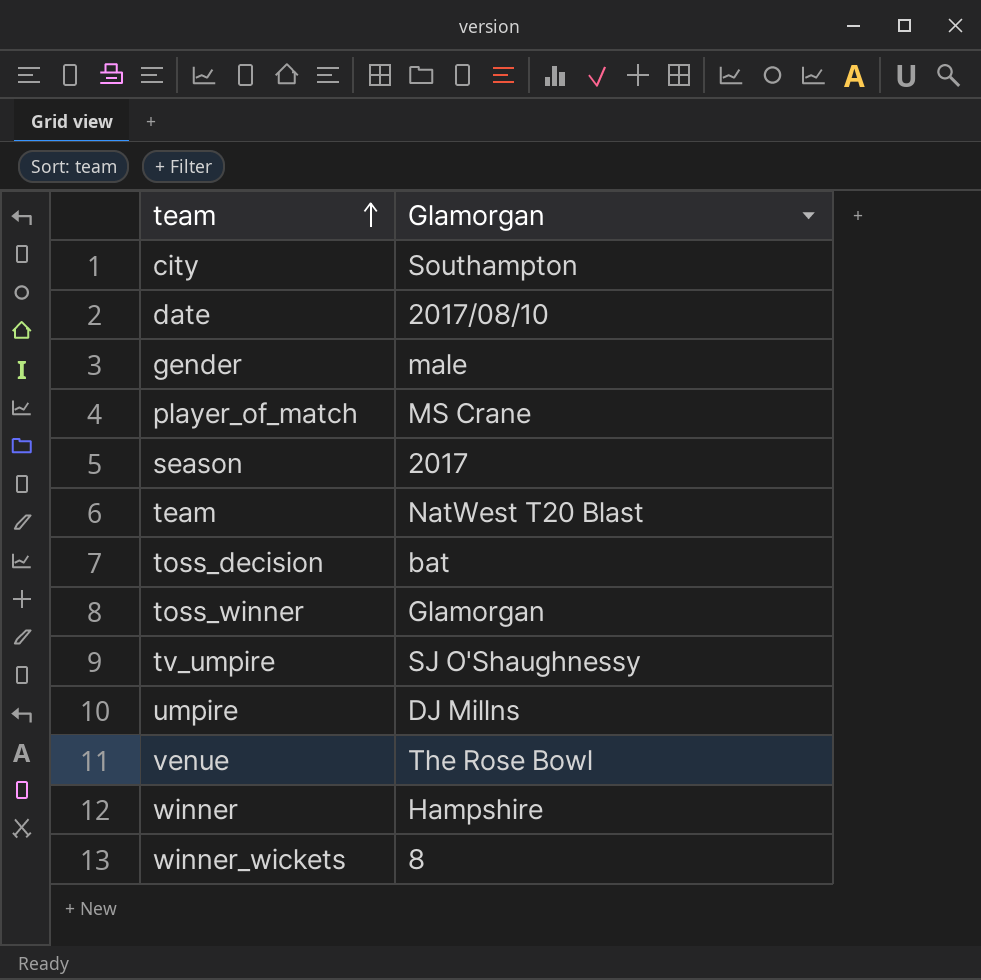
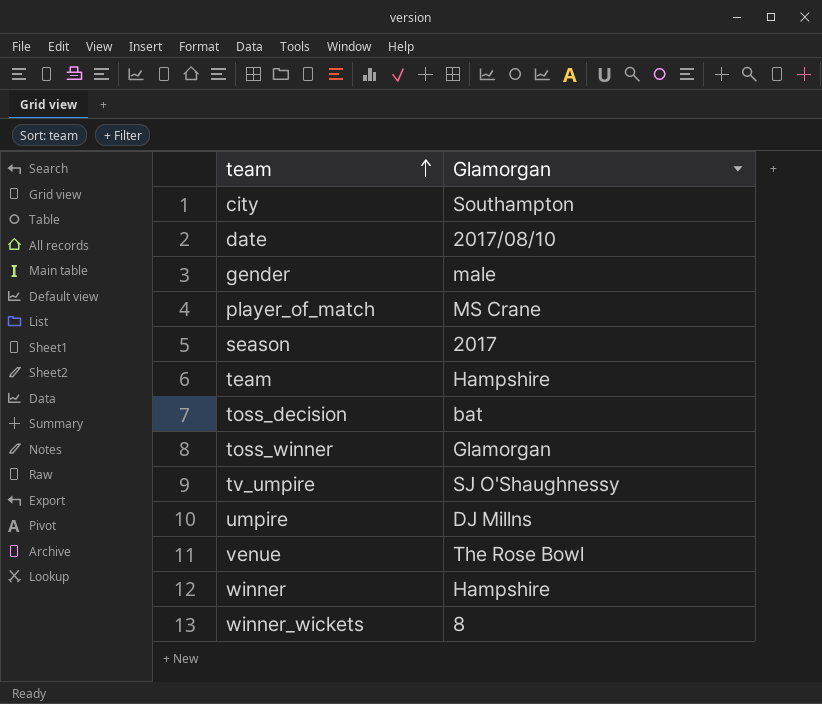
team | Glamorgan: NatWest T20 Blast -> Hampshire

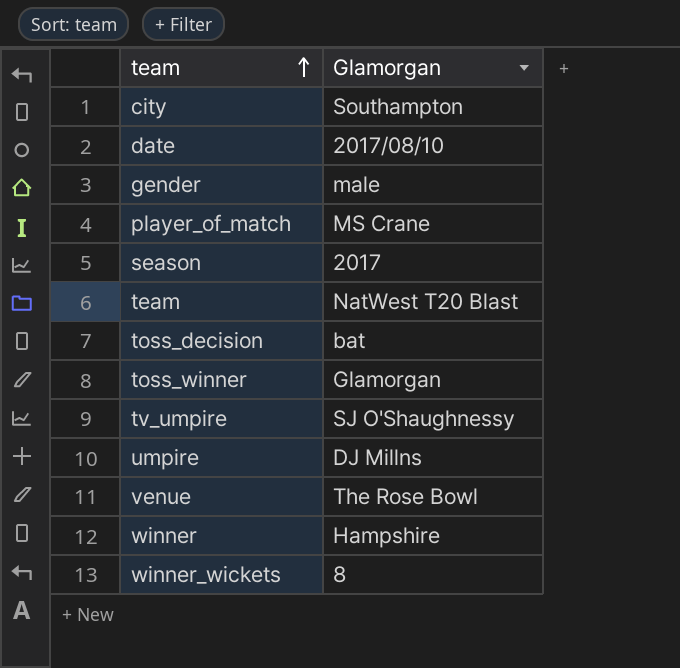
team | Glamorgan: Hampshire -> NatWest T20 Blast

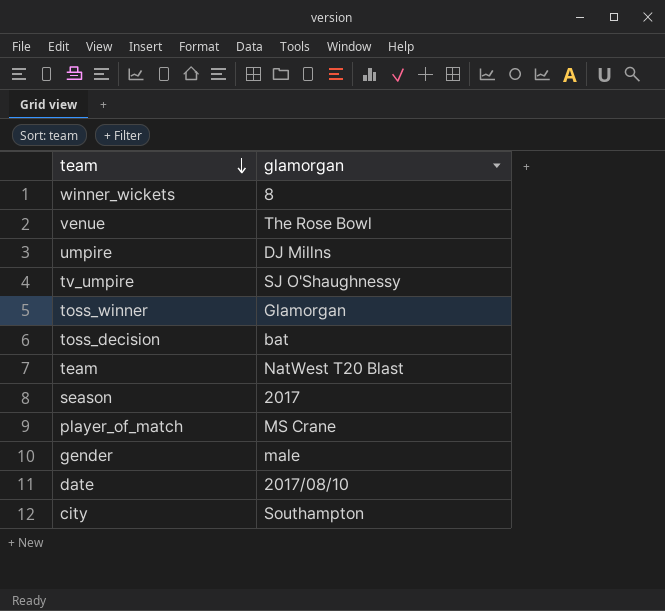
row order: team ascending -> team descending
column name: Glamorgan -> glamorgan
row winner: Hampshire -> none

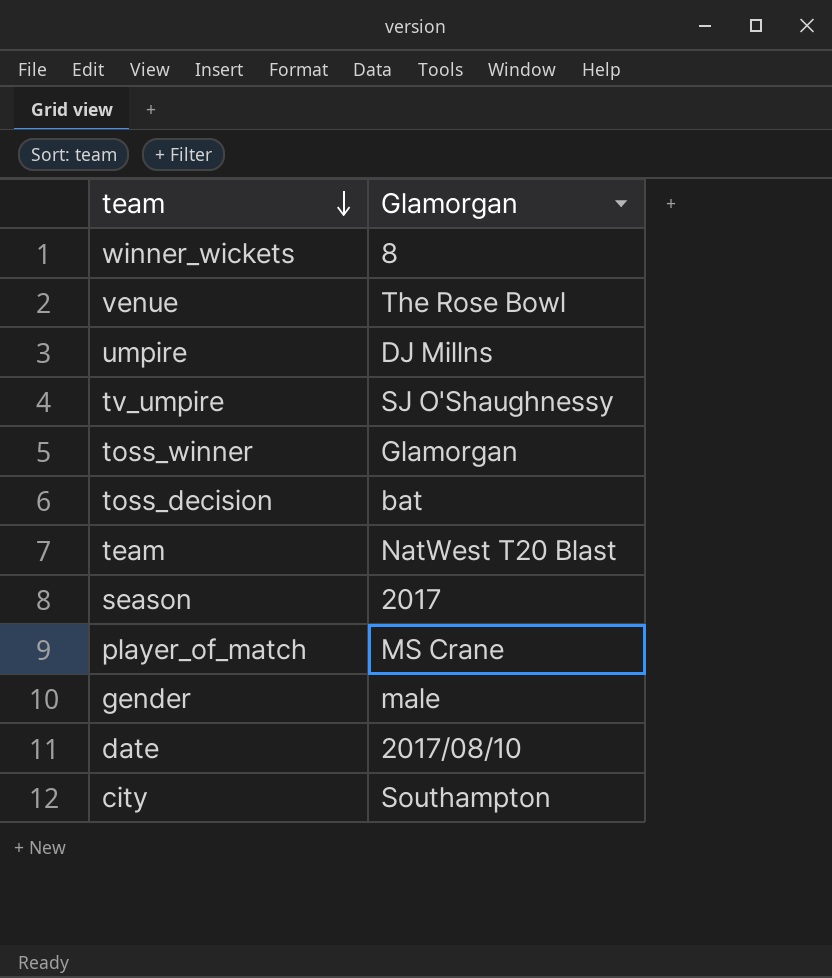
column name: glamorgan -> Glamorgan

